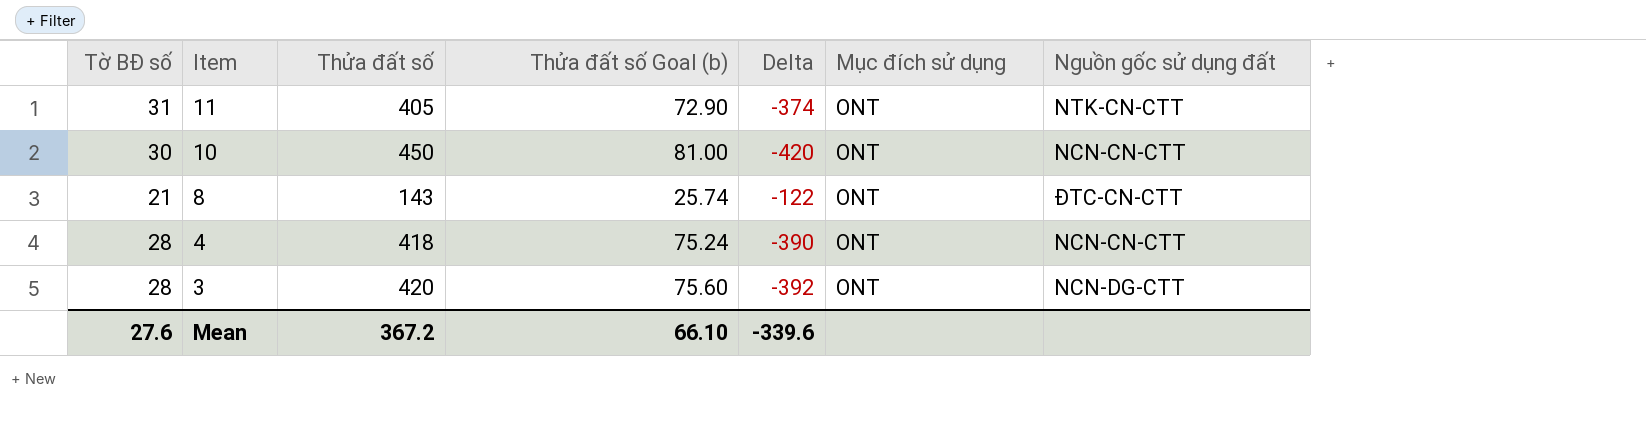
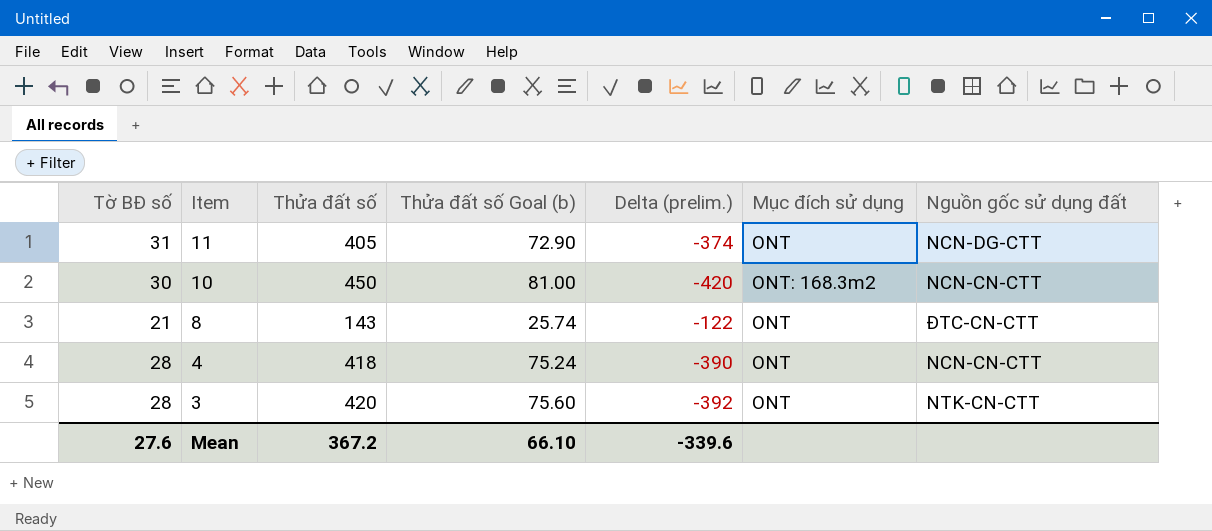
column name: Delta -> Delta (prelim.)
11 | Nguồn gốc sử dụng đất: NTK-CN-CTT -> NCN-DG-CTT
10 | Mục đích sử dụng: ONT -> ONT: 168.3m2
3 | Nguồn gốc sử dụng đất: NCN-DG-CTT -> NTK-CN-CTT

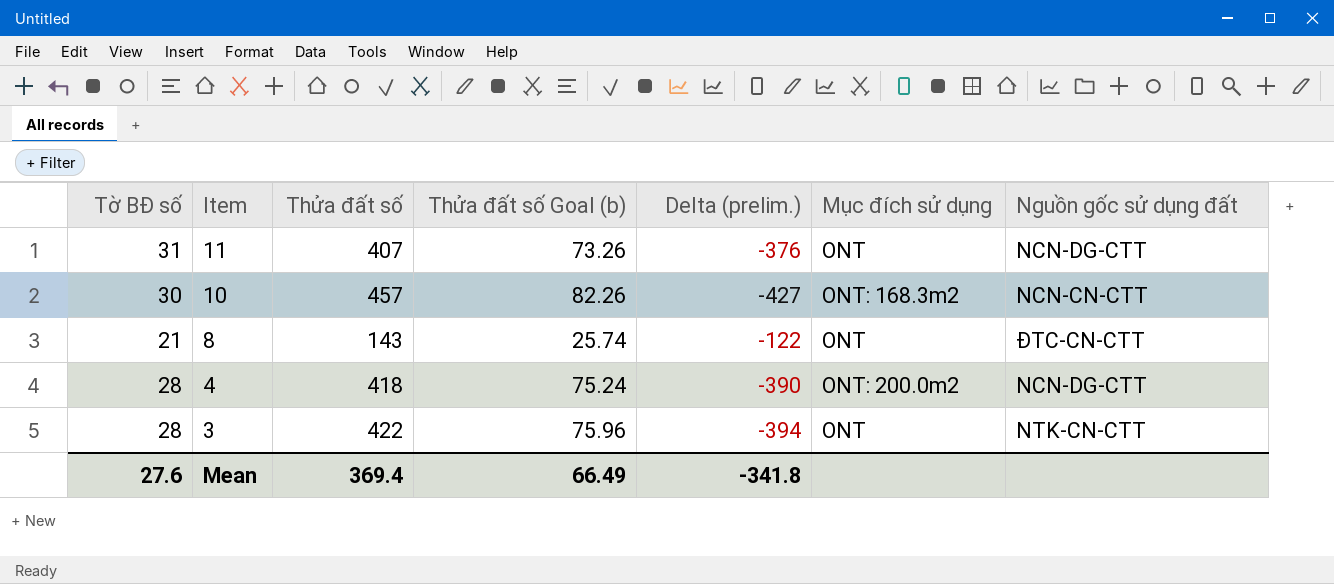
11 | Thửa đất số: 405 -> 407
11 | Thửa đất số Goal (b): 72.90 -> 73.26
11 | Delta (prelim.): -374 -> -376
10 | Thửa đất số: 450 -> 457
10 | Thửa đất số Goal (b): 81.00 -> 82.26
10 | Delta (prelim.): -420 -> -427
4 | Mục đích sử dụng: ONT -> ONT: 200.0m2
4 | Nguồn gốc sử dụng đất: NCN-CN-CTT -> NCN-DG-CTT
3 | Thửa đất số: 420 -> 422
3 | Thửa đất số Goal (b): 75.60 -> 75.96
3 | Delta (prelim.): -392 -> -394
Mean | Thửa đất số: 367.2 -> 369.4
Mean | Thửa đất số Goal (b): 66.10 -> 66.49
Mean | Delta (prelim.): -339.6 -> -341.8

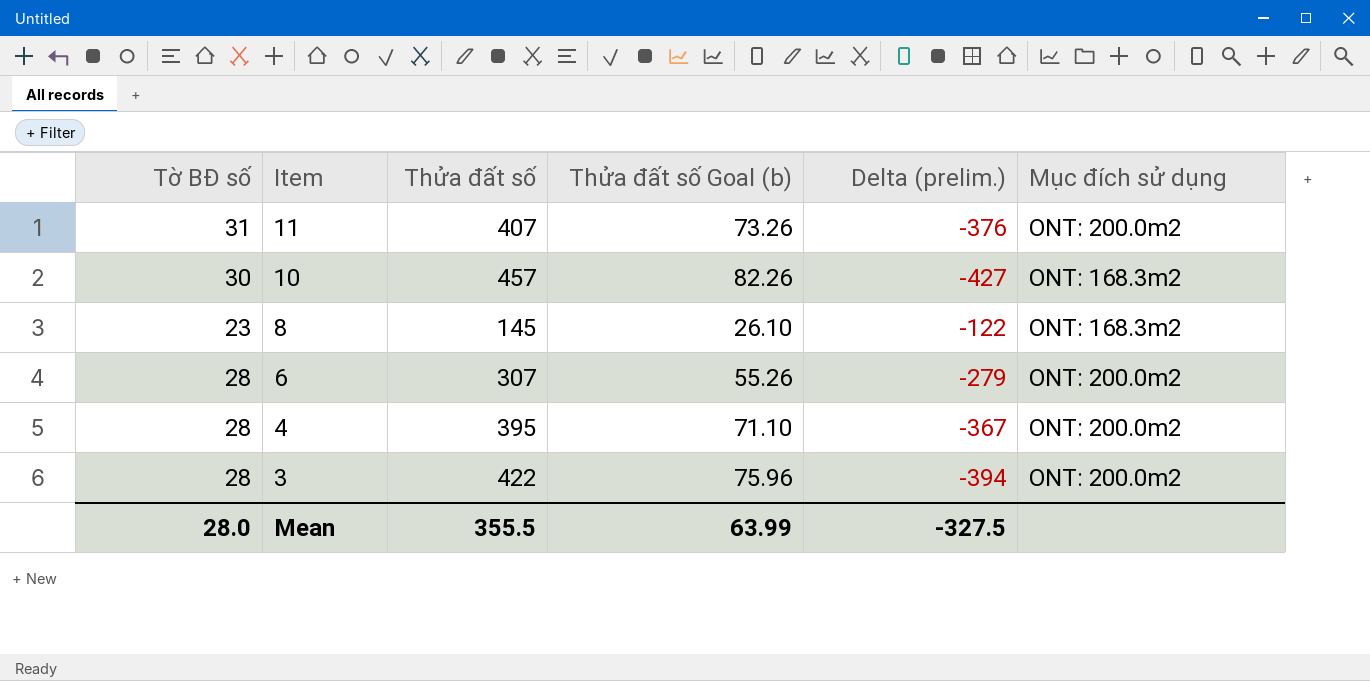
column Nguồn gốc sử dụng đất | position: 7 -> none
11 | Mục đích sử dụng: ONT -> ONT: 200.0m2
8 | Tờ BĐ số: 21 -> 23
8 | Thửa đất số: 143 -> 145
8 | Thửa đất số Goal (b): 25.74 -> 26.10
8 | Mục đích sử dụng: ONT -> ONT: 168.3m2
row 6: none -> 28 | 307 | 55.26 | -279 | ONT: 200.0m2
4 | Thửa đất số: 418 -> 395
4 | Thửa đất số Goal (b): 75.24 -> 71.10
4 | Delta (prelim.): -390 -> -367
3 | Mục đích sử dụng: ONT -> ONT: 200.0m2
Mean | Tờ BĐ số: 27.6 -> 28.0
Mean | Thửa đất số: 369.4 -> 355.5
Mean | Thửa đất số Goal (b): 66.49 -> 63.99
Mean | Delta (prelim.): -341.8 -> -327.5

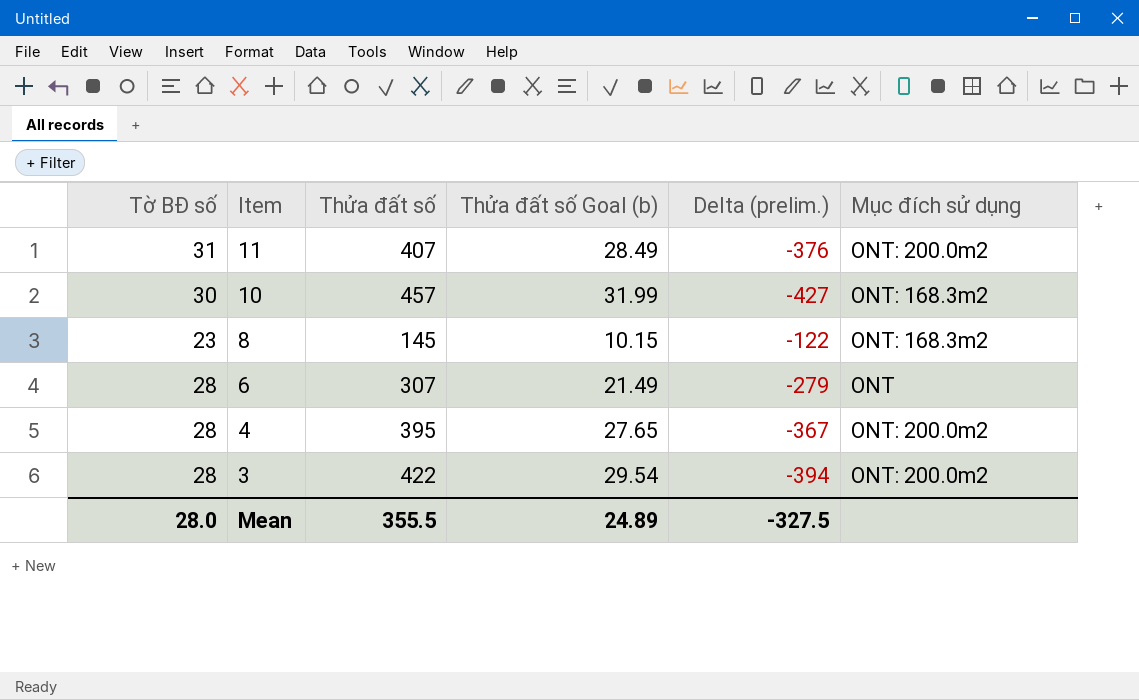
column Thửa đất số Goal (b) | formula: [Thửa đất số] * 0.18 -> [Thửa đất số] * 0.07
6 | Mục đích sử dụng: ONT: 200.0m2 -> ONT
Mean | Thửa đất số Goal (b): 63.99 -> 24.89

